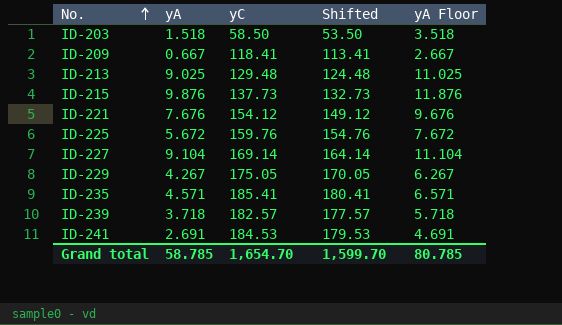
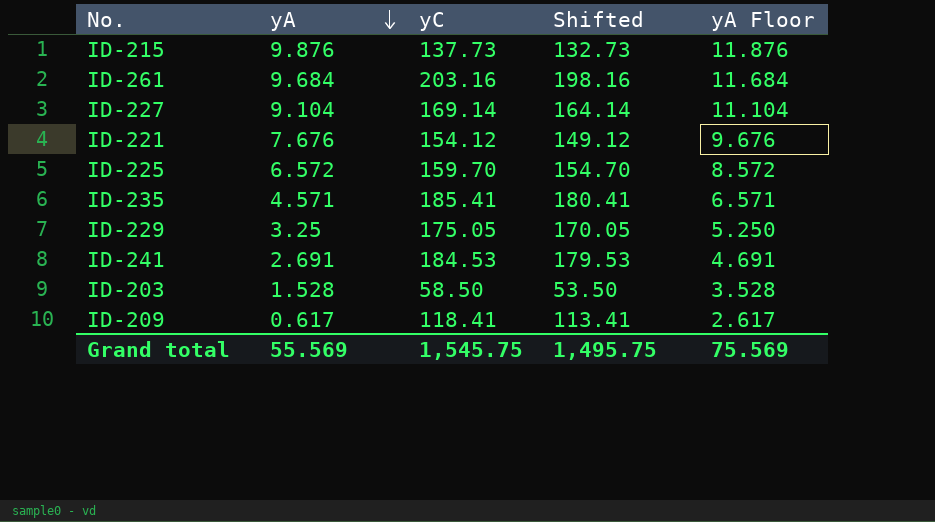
row order: No. ascending -> yA descending
row ID-213: 9.025 | 129.48 | 124.48 | 11.025 -> none
row ID-239: 3.718 | 182.57 | 177.57 | 5.718 -> none
row ID-261: none -> 9.684 | 203.16 | 198.16 | 11.684
ID-225 | yA: 5.672 -> 6.572
ID-225 | yC: 159.76 -> 159.70
ID-225 | Shifted: 154.76 -> 154.70
ID-225 | yA Floor: 7.672 -> 8.572
ID-229 | yA: 4.267 -> 3.25
ID-229 | yA Floor: 6.267 -> 5.250
ID-203 | yA: 1.518 -> 1.528
ID-203 | yA Floor: 3.518 -> 3.528
ID-209 | yA: 0.667 -> 0.617
ID-209 | yA Floor: 2.667 -> 2.617
Grand total | yA: 58.785 -> 55.569
Grand total | yC: 1,654.70 -> 1,545.75
Grand total | Shifted: 1,599.70 -> 1,495.75
Grand total | yA Floor: 80.785 -> 75.569

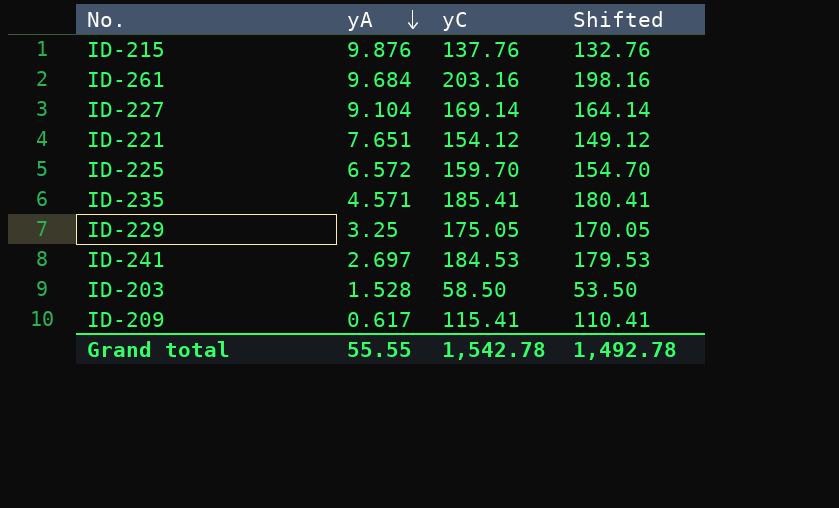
column yA Floor | formula: [yA] + 2 -> none
ID-215 | yC: 137.73 -> 137.76
ID-215 | Shifted: 132.73 -> 132.76
ID-221 | yA: 7.676 -> 7.651
ID-241 | yA: 2.691 -> 2.697
ID-209 | yC: 118.41 -> 115.41
ID-209 | Shifted: 113.41 -> 110.41
Grand total | yA: 55.569 -> 55.55
Grand total | yC: 1,545.75 -> 1,542.78
Grand total | Shifted: 1,495.75 -> 1,492.78

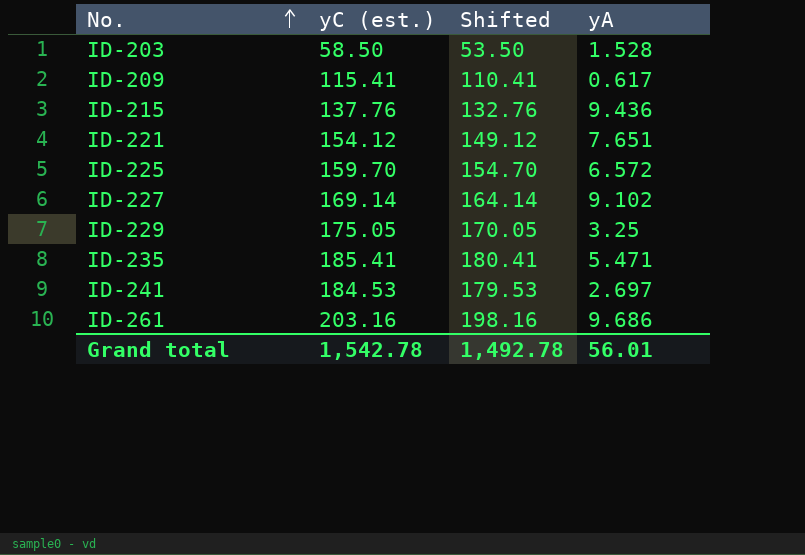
row order: yA descending -> No. ascending
column name: yC -> yC (est.)
column yA | position: 2 -> 4
ID-215 | yA: 9.876 -> 9.436
ID-227 | yA: 9.104 -> 9.102
ID-235 | yA: 4.571 -> 5.471
ID-261 | yA: 9.684 -> 9.686
Grand total | yA: 55.55 -> 56.01

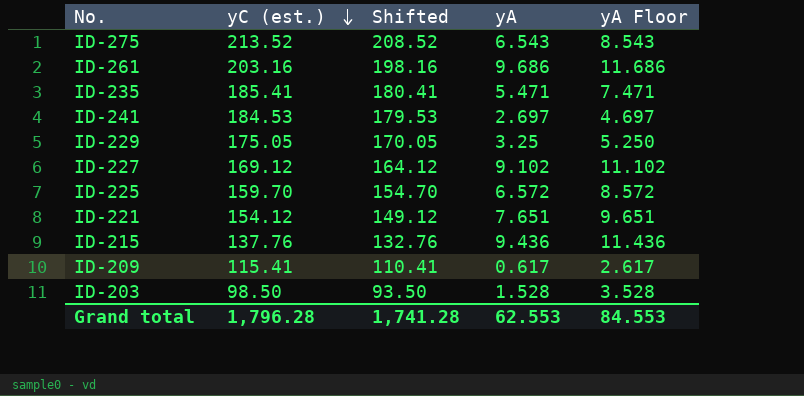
row order: No. ascending -> yC (est.) descending
column yA Floor | formula: none -> [yA] + 2
row ID-275: none -> 213.52 | 208.52 | 6.543 | 8.543
ID-227 | yC (est.): 169.14 -> 169.12
ID-227 | Shifted: 164.14 -> 164.12
ID-203 | yC (est.): 58.50 -> 98.50
ID-203 | Shifted: 53.50 -> 93.50
Grand total | yC (est.): 1,542.78 -> 1,796.28
Grand total | Shifted: 1,492.78 -> 1,741.28
Grand total | yA: 56.01 -> 62.553

